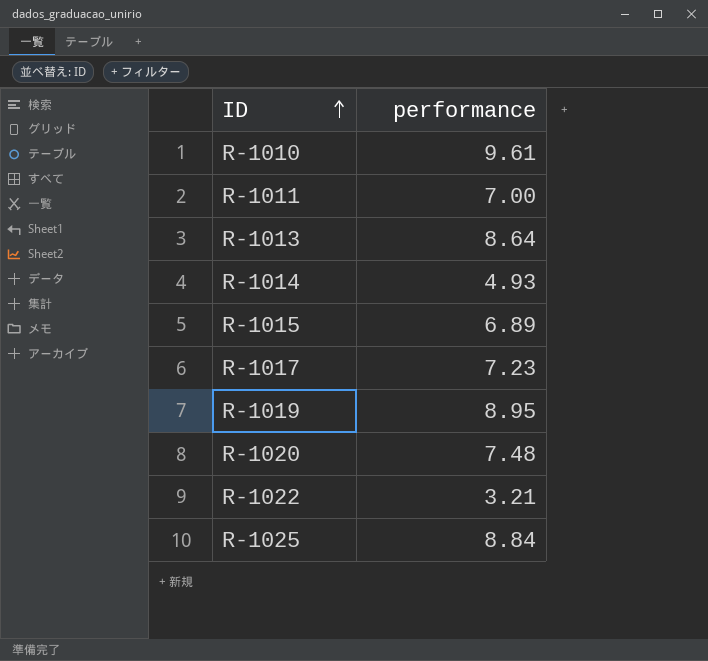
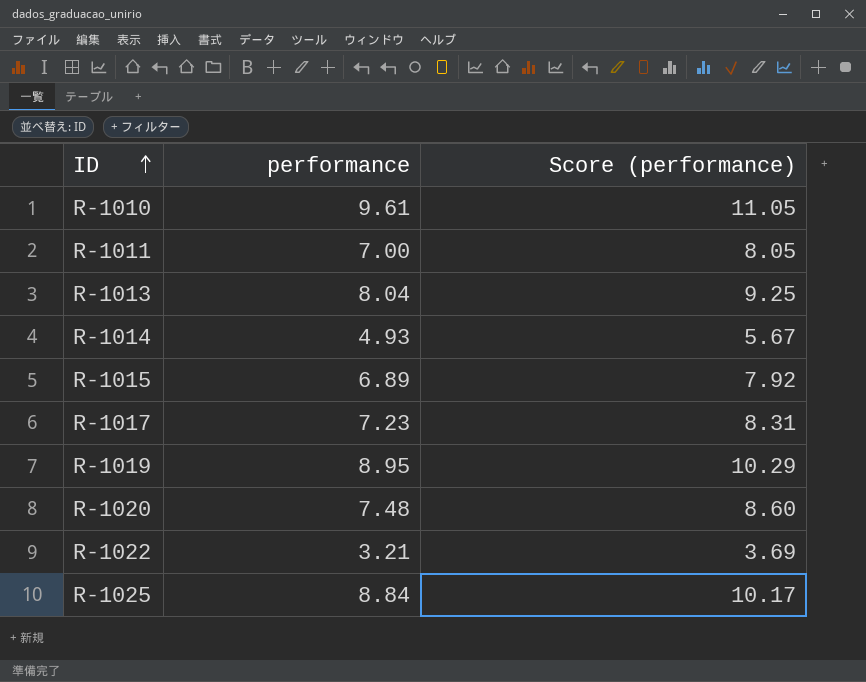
column Score (performance) | formula: none -> [performance] * 1.15
R-1013 | performance: 8.64 -> 8.04

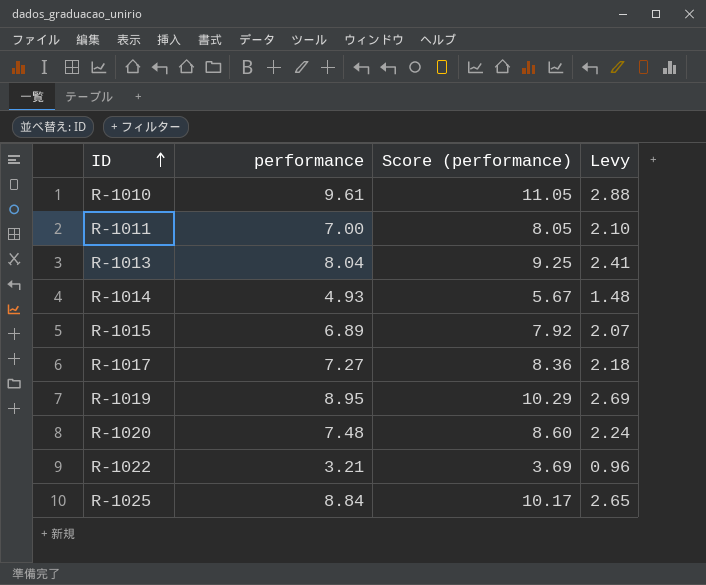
column Levy | formula: none -> [performance] * 0.3
R-1017 | performance: 7.23 -> 7.27
R-1017 | Score (performance): 8.31 -> 8.36

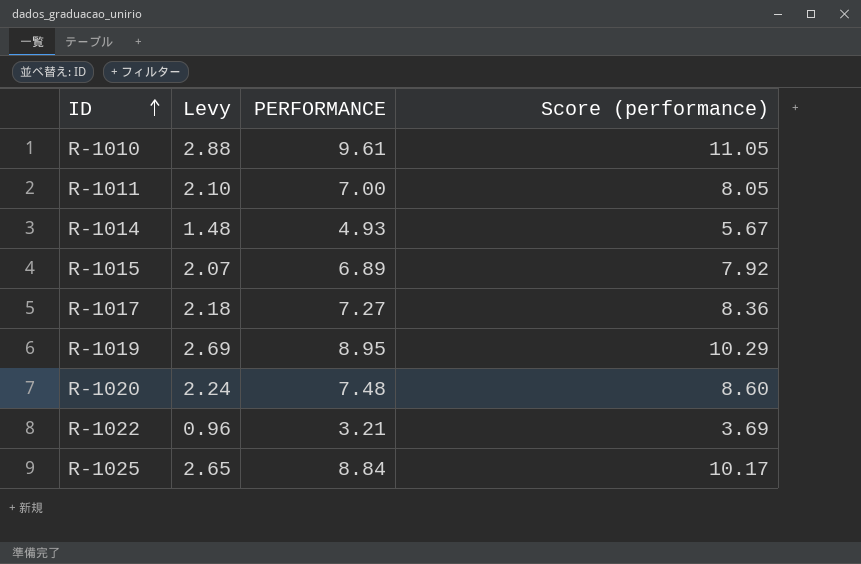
column Levy | position: 4 -> 2
column name: performance -> PERFORMANCE
row R-1013: 8.04 | 9.25 | 2.41 -> none

